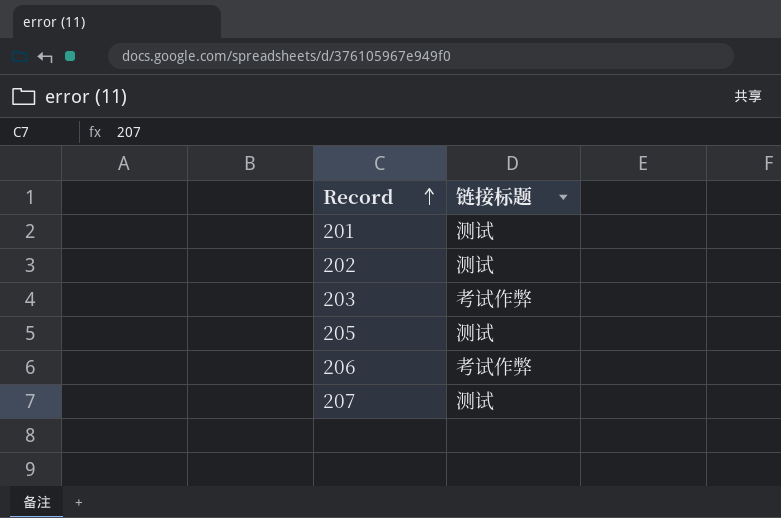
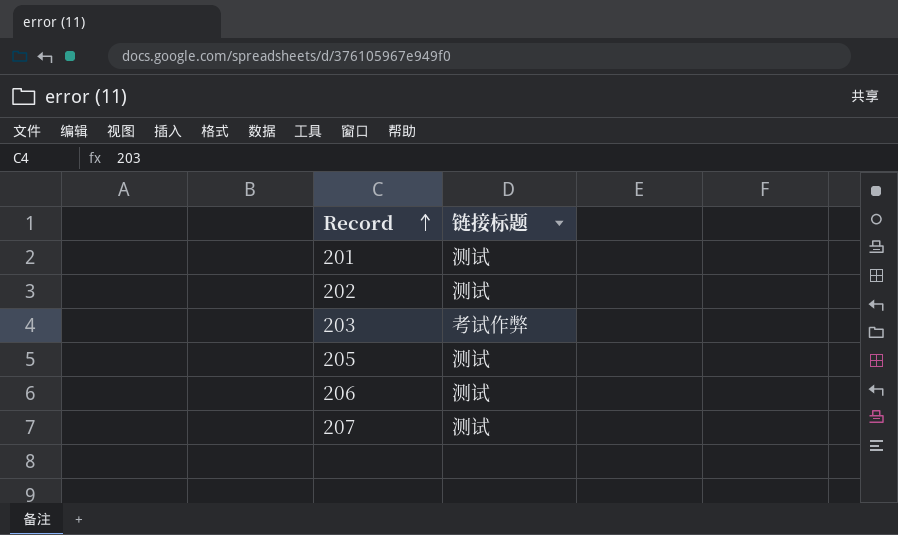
206 | 链接标题: 考试作弊 -> 测试

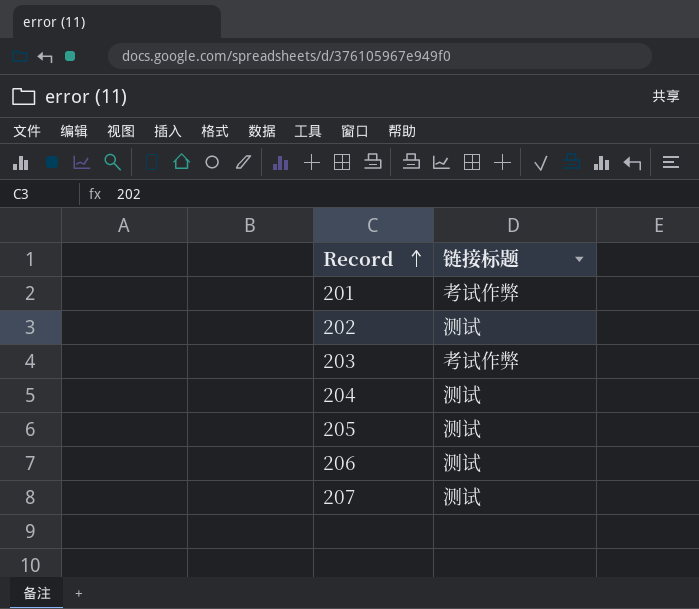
201 | 链接标题: 测试 -> 考试作弊
row 204: none -> 测试

